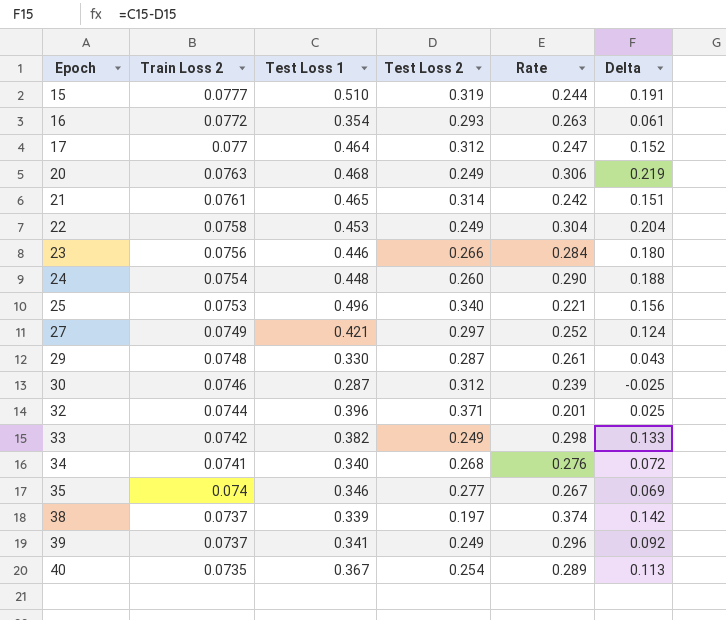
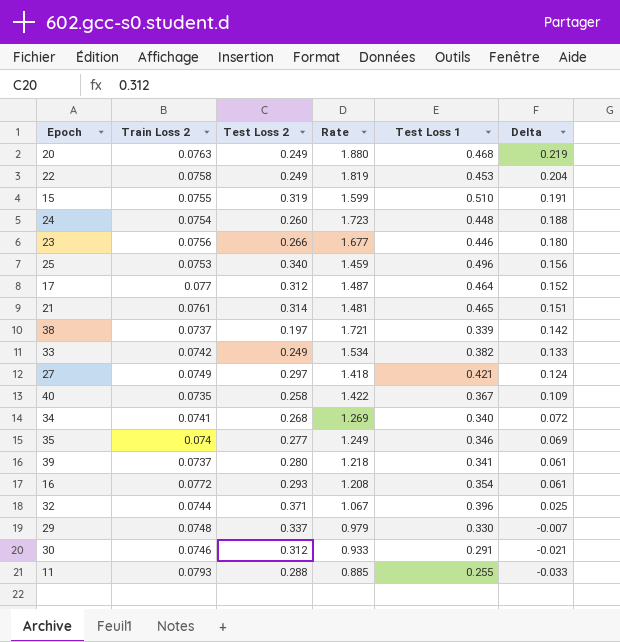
row order: Epoch ascending -> Delta descending
column Rate | formula: [Train Loss 2] / [Test Loss 2] -> [Test Loss 1] / [Test Loss 2]
column Test Loss 1 | position: 3 -> 5
15 | Train Loss 2: 0.0777 -> 0.0755
40 | Test Loss 2: 0.254 -> 0.258
40 | Delta: 0.113 -> 0.109
39 | Test Loss 2: 0.249 -> 0.280
39 | Delta: 0.092 -> 0.061
29 | Test Loss 2: 0.287 -> 0.337
29 | Delta: 0.043 -> -0.007
30 | Test Loss 1: 0.287 -> 0.291
30 | Delta: -0.025 -> -0.021
row 11: none -> 0.0793 | 0.288 | 0.885 | 0.255 | -0.033

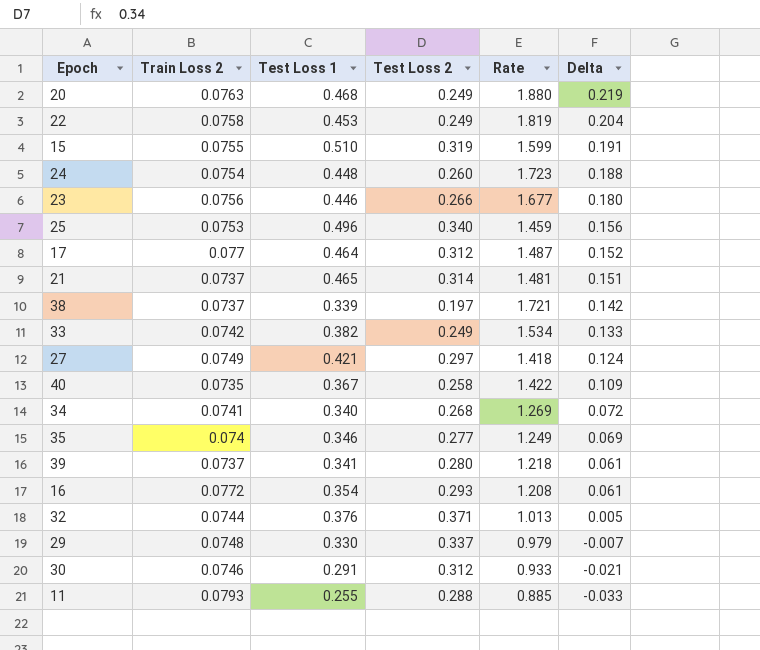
column Test Loss 1 | position: 5 -> 3
21 | Train Loss 2: 0.0761 -> 0.0737
32 | Test Loss 1: 0.396 -> 0.376
32 | Rate: 1.067 -> 1.013
32 | Delta: 0.025 -> 0.005

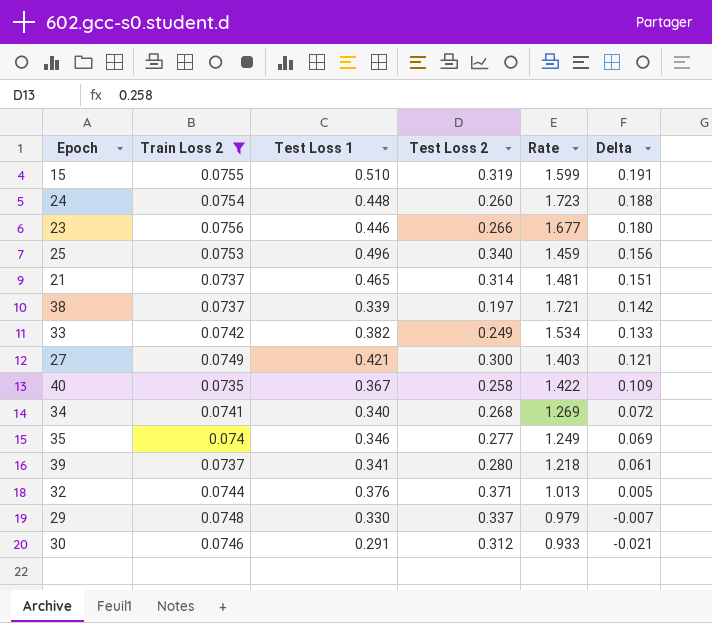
filter: none -> Train Loss 2 <= 0.0756
27 | Test Loss 2: 0.297 -> 0.300
27 | Rate: 1.418 -> 1.403
27 | Delta: 0.124 -> 0.121

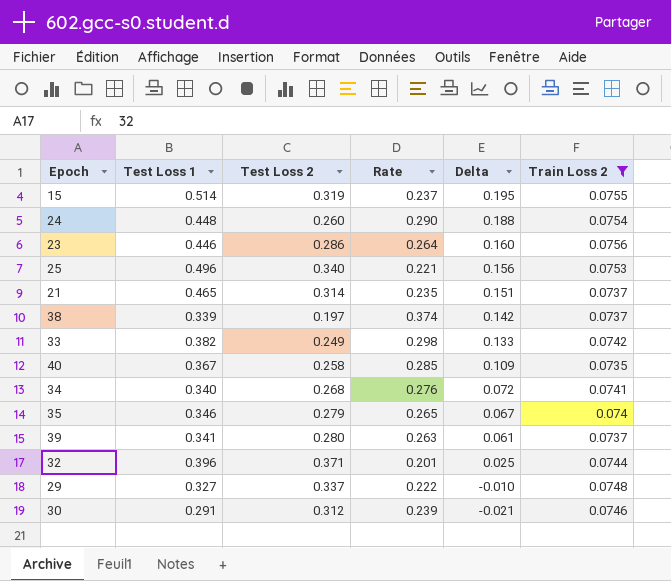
column Rate | formula: [Test Loss 1] / [Test Loss 2] -> [Train Loss 2] / [Test Loss 2]
column Train Loss 2 | position: 2 -> 6
row 27: 0.0749 | 0.421 | 0.300 | 1.403 | 0.121 -> none
15 | Test Loss 1: 0.510 -> 0.514
15 | Delta: 0.191 -> 0.195
23 | Test Loss 2: 0.266 -> 0.286
23 | Delta: 0.180 -> 0.160
35 | Test Loss 2: 0.277 -> 0.279
35 | Delta: 0.069 -> 0.067
32 | Test Loss 1: 0.376 -> 0.396
32 | Delta: 0.005 -> 0.025
29 | Test Loss 1: 0.330 -> 0.327
29 | Delta: -0.007 -> -0.010

